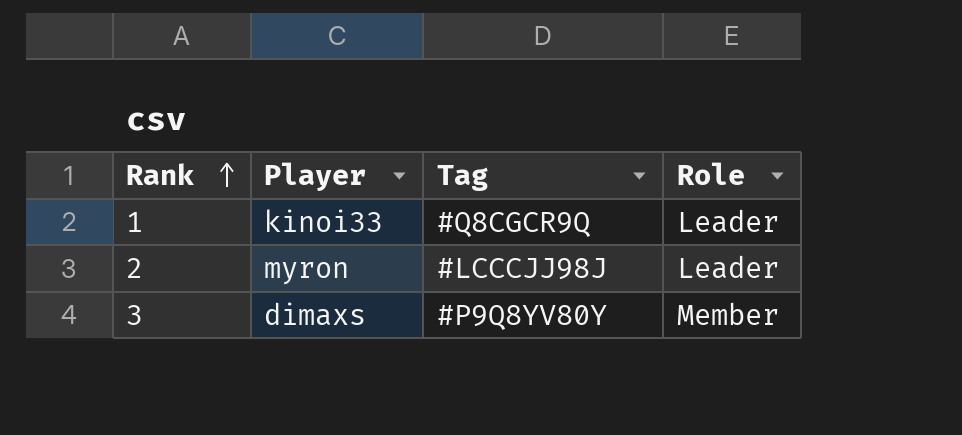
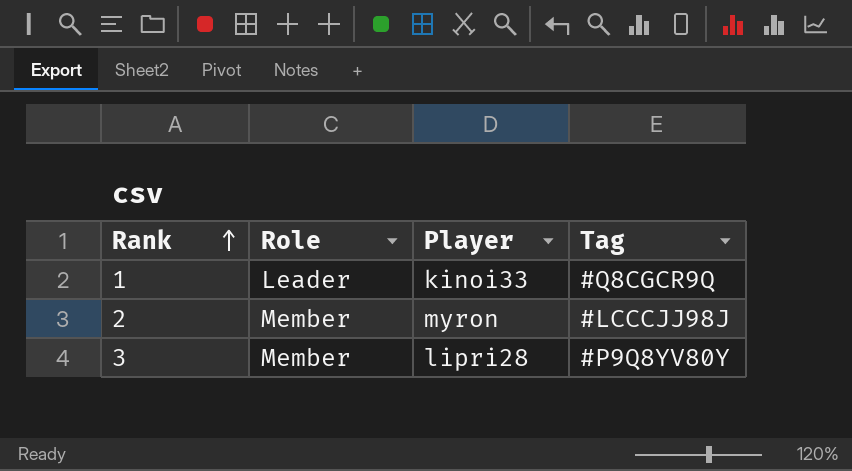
column Role | position: 4 -> 2
2 | Role: Leader -> Member
3 | Player: dimaxs -> lipri28

